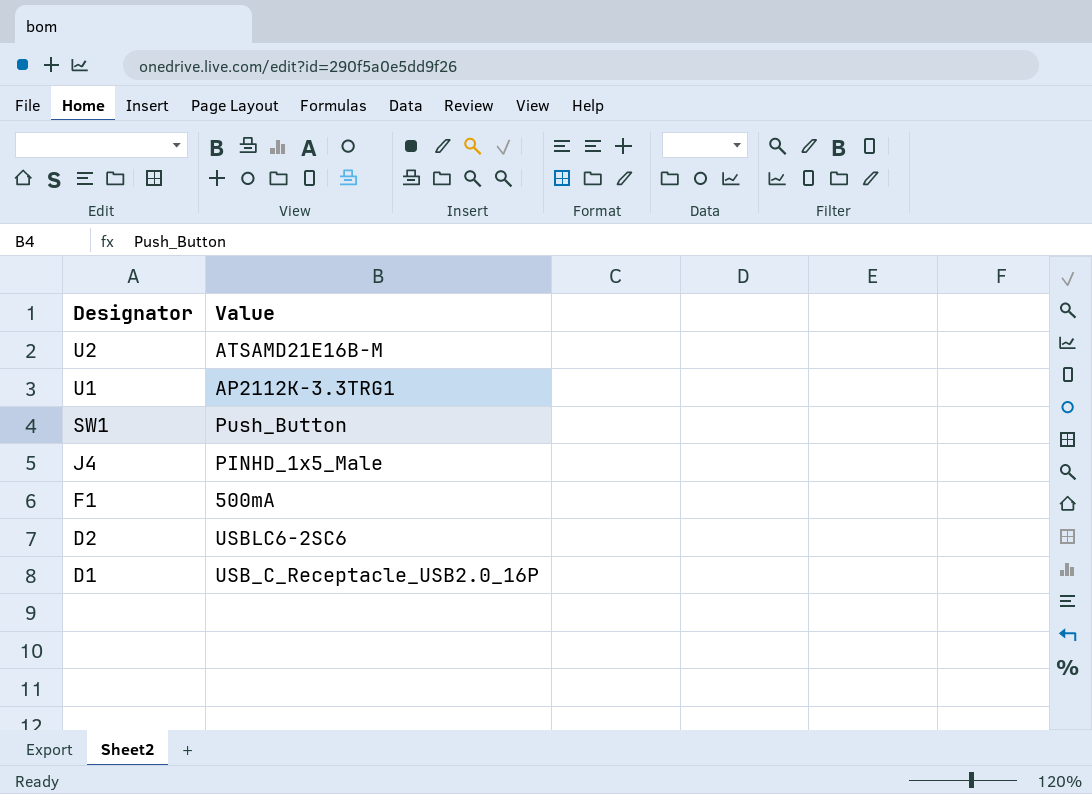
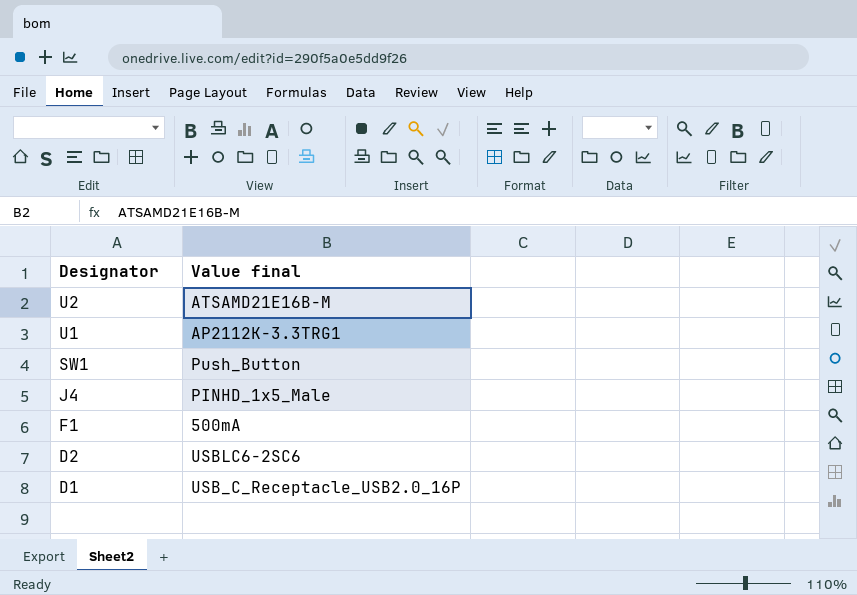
column name: Value -> Value final

